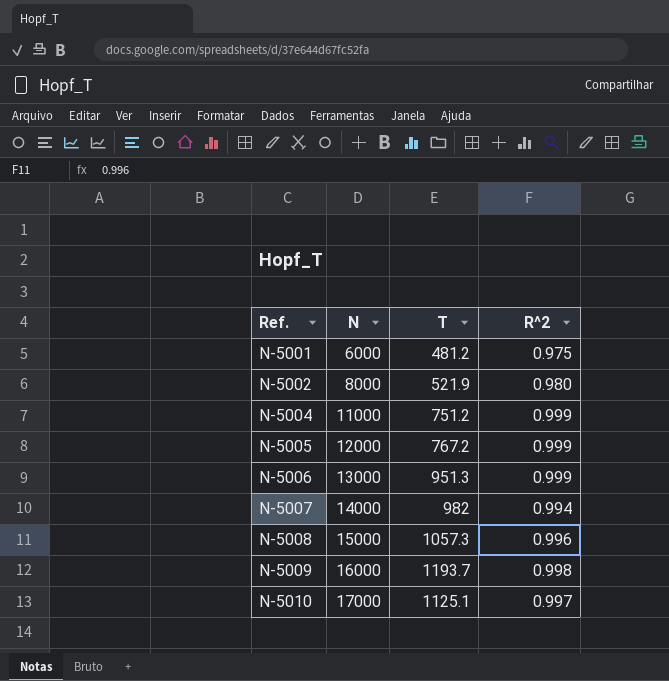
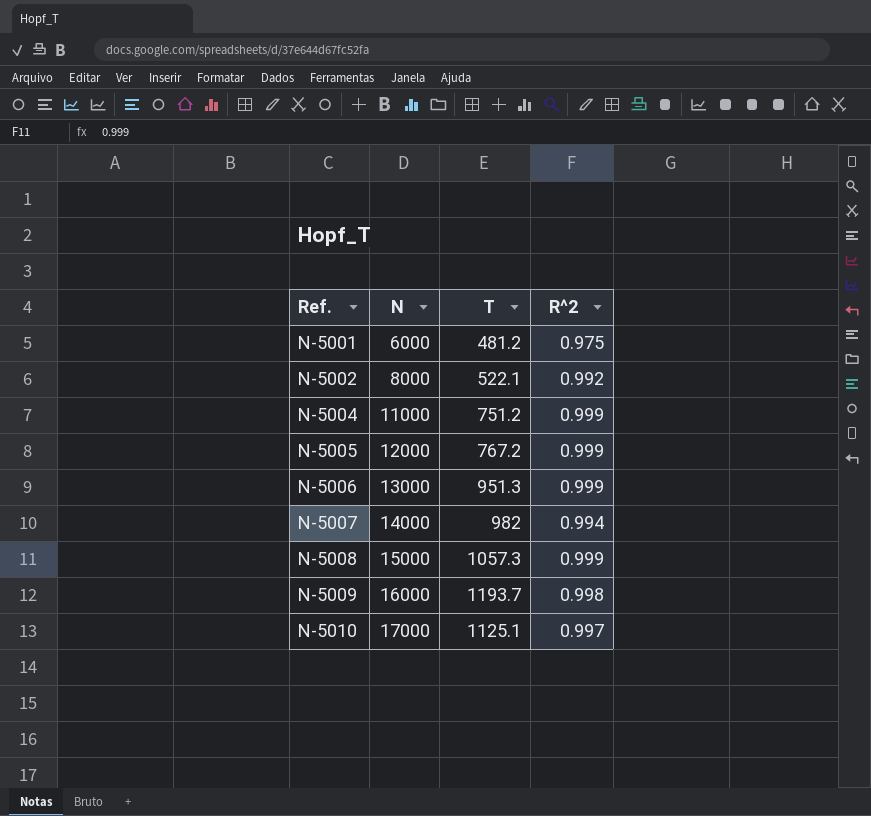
N-5002 | T: 521.9 -> 522.1
N-5002 | R^2: 0.980 -> 0.992
N-5008 | R^2: 0.996 -> 0.999

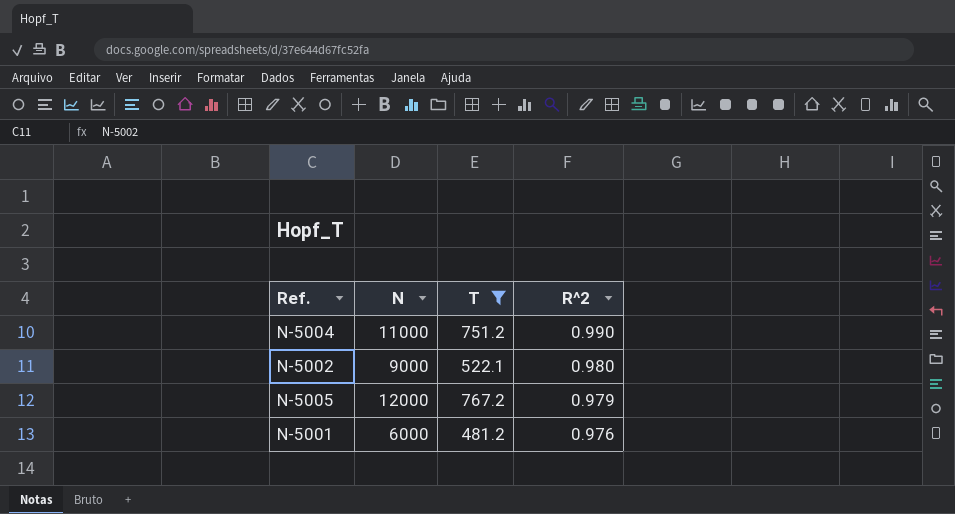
filter: none -> T <= 767.2
row order: Ref. ascending -> R^2 descending
N-5004 | R^2: 0.999 -> 0.990
N-5002 | N: 8000 -> 9000
N-5002 | R^2: 0.992 -> 0.980
N-5005 | R^2: 0.999 -> 0.979
N-5001 | R^2: 0.975 -> 0.976

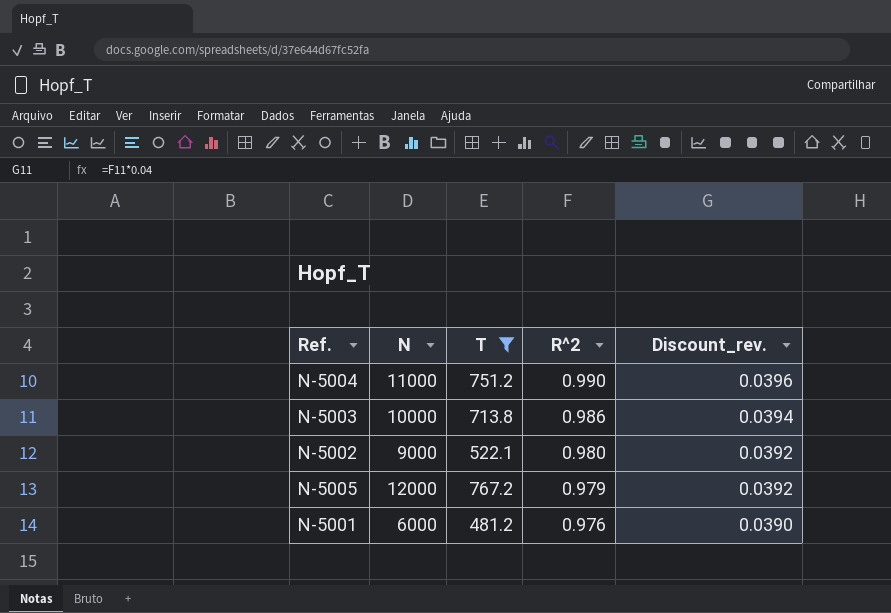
column Discount_rev. | formula: none -> [R^2] * 0.04
row N-5003: none -> 10000 | 713.8 | 0.986 | 0.0394

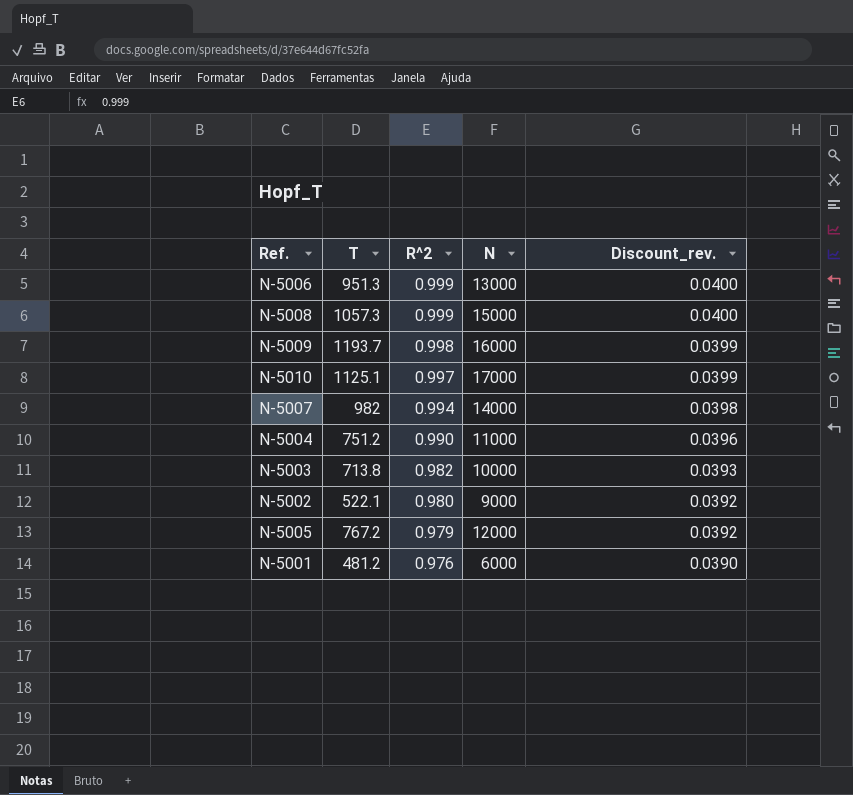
filter: T <= 767.2 -> none
column N | position: 2 -> 4
N-5003 | R^2: 0.986 -> 0.982
N-5003 | Discount_rev.: 0.0394 -> 0.0393

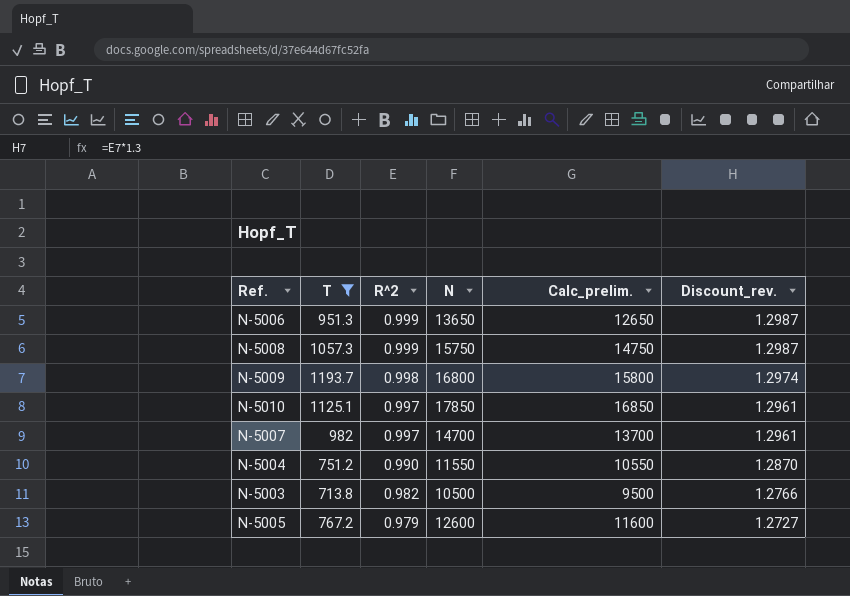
filter: none -> T >= 713.8
column Calc_prelim. | formula: none -> [N] - 1000
column Discount_rev. | formula: [R^2] * 0.04 -> [R^2] * 1.3
N-5006 | N: 13000 -> 13650
N-5008 | N: 15000 -> 15750
N-5009 | N: 16000 -> 16800
N-5010 | N: 17000 -> 17850
N-5007 | R^2: 0.994 -> 0.997
N-5007 | N: 14000 -> 14700
N-5004 | N: 11000 -> 11550
N-5003 | N: 10000 -> 10500
N-5005 | N: 12000 -> 12600

